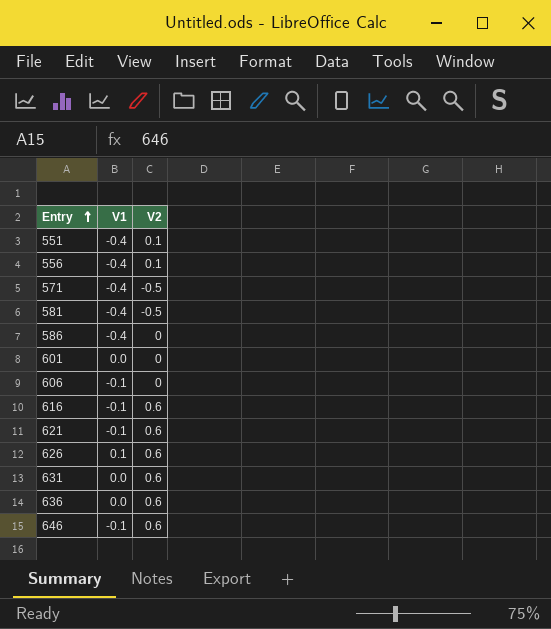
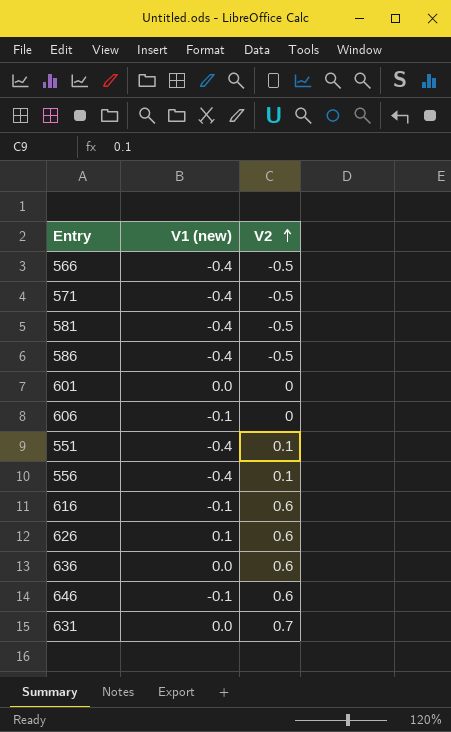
row order: Entry ascending -> V2 ascending
column name: V1 -> V1 (new)
row 621: -0.1 | 0.6 -> none
row 566: none -> -0.4 | -0.5
586 | V2: 0 -> -0.5
631 | V2: 0.6 -> 0.7

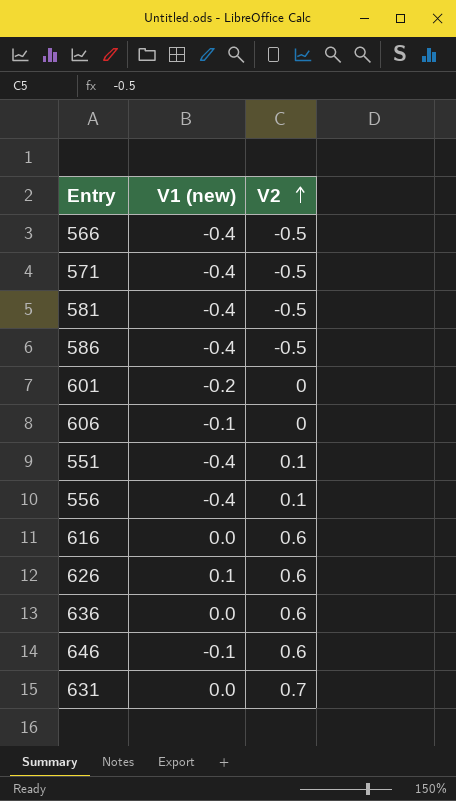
601 | V1 (new): 0.0 -> -0.2
616 | V1 (new): -0.1 -> 0.0

